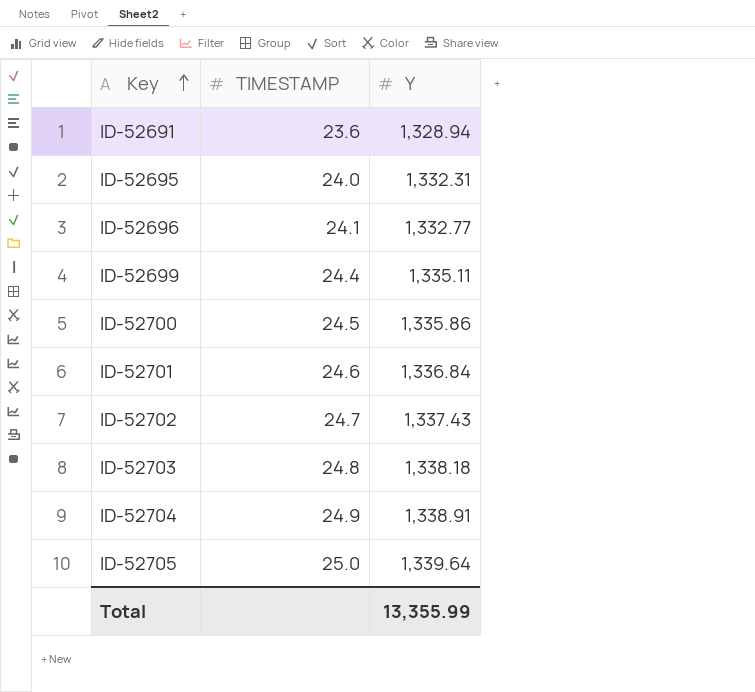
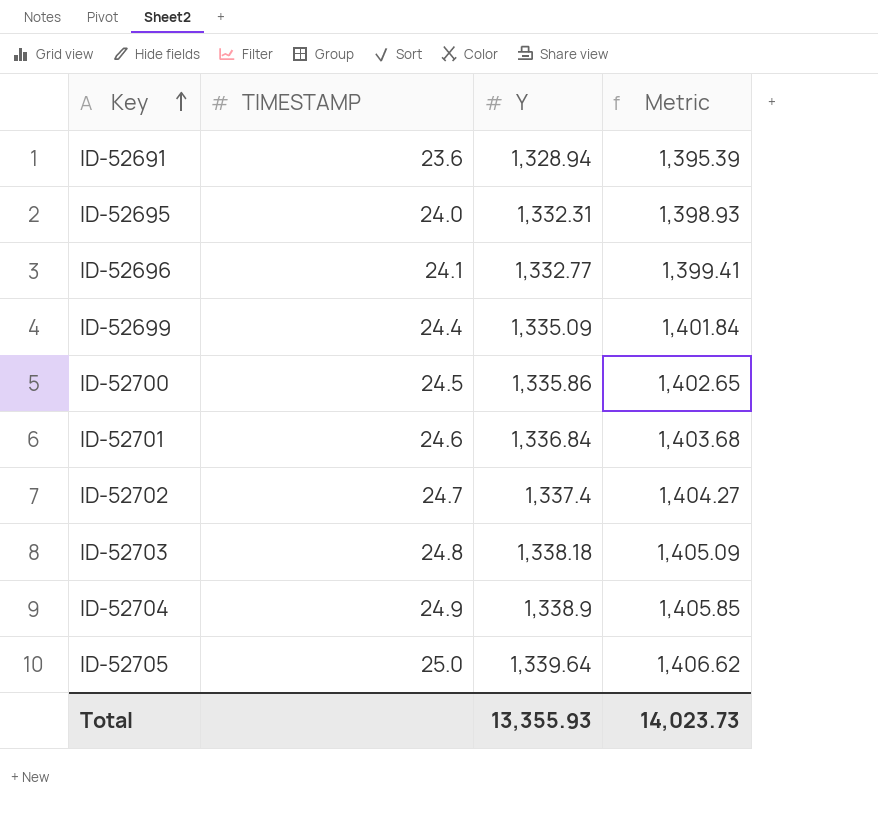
column Metric | formula: none -> [Y] * 1.05
ID-52699 | Y: 1,335.11 -> 1,335.09
ID-52702 | Y: 1,337.43 -> 1,337.4
ID-52704 | Y: 1,338.91 -> 1,338.9
Total | Y: 13,355.99 -> 13,355.93

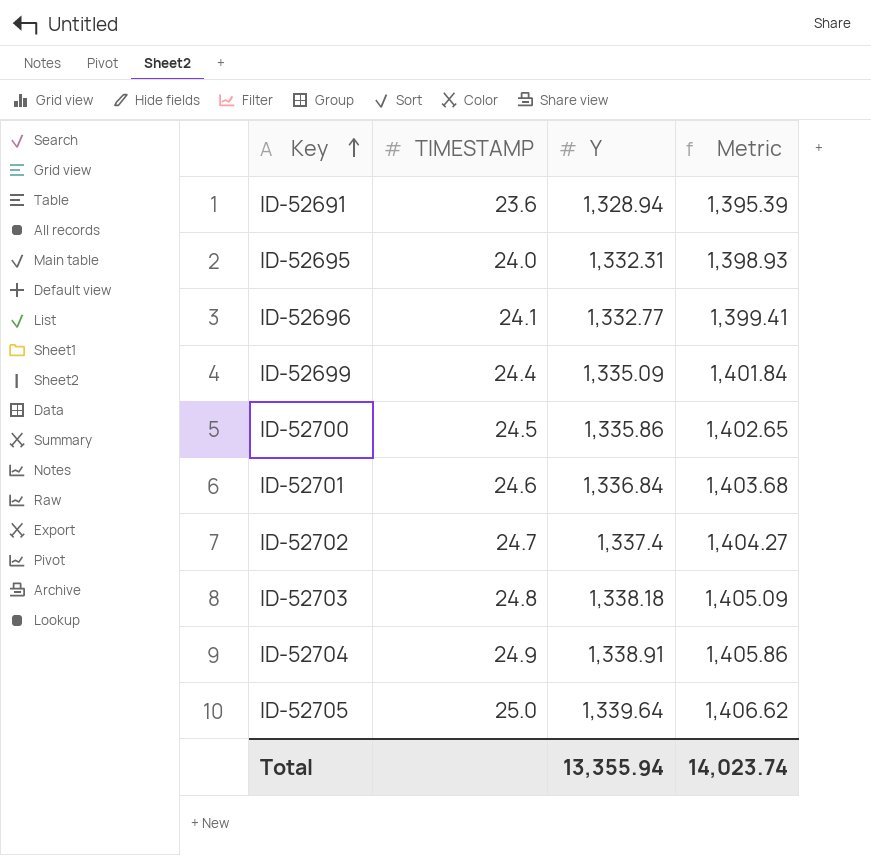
ID-52704 | Y: 1,338.9 -> 1,338.91
ID-52704 | Metric: 1,405.85 -> 1,405.86
Total | Y: 13,355.93 -> 13,355.94
Total | Metric: 14,023.73 -> 14,023.74

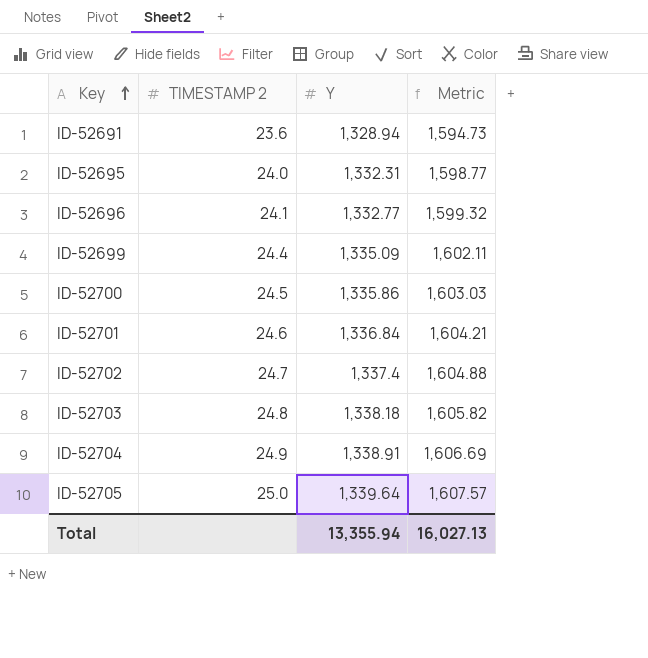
column name: TIMESTAMP -> TIMESTAMP 2
column Metric | formula: [Y] * 1.05 -> [Y] * 1.2
Total | Metric: 14,023.74 -> 16,027.13

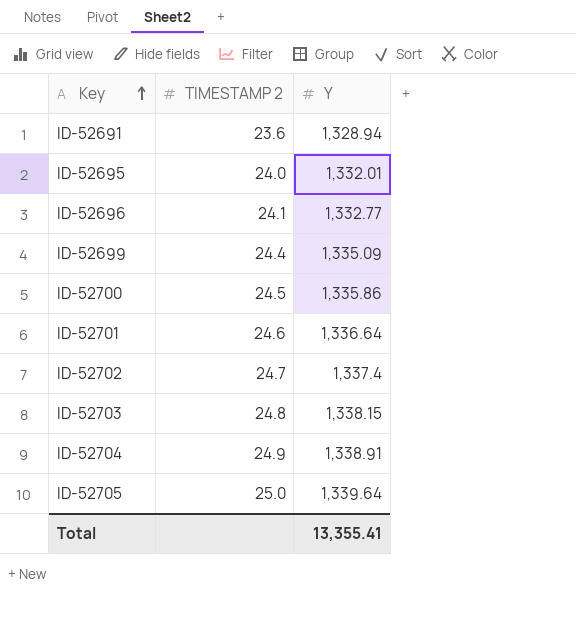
column Metric | formula: [Y] * 1.2 -> none
ID-52695 | Y: 1,332.31 -> 1,332.01
ID-52701 | Y: 1,336.84 -> 1,336.64
ID-52703 | Y: 1,338.18 -> 1,338.15
Total | Y: 13,355.94 -> 13,355.41

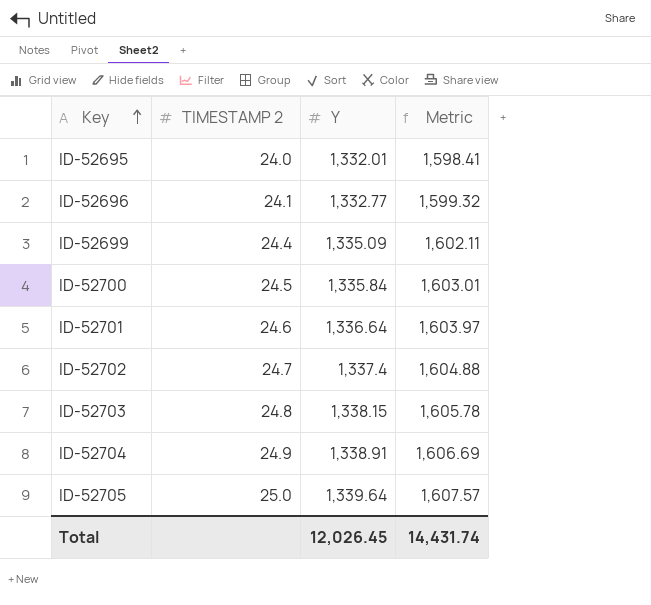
column Metric | formula: none -> [Y] * 1.2
row ID-52691: 23.6 | 1,328.94 -> none
ID-52700 | Y: 1,335.86 -> 1,335.84
Total | Y: 13,355.41 -> 12,026.45

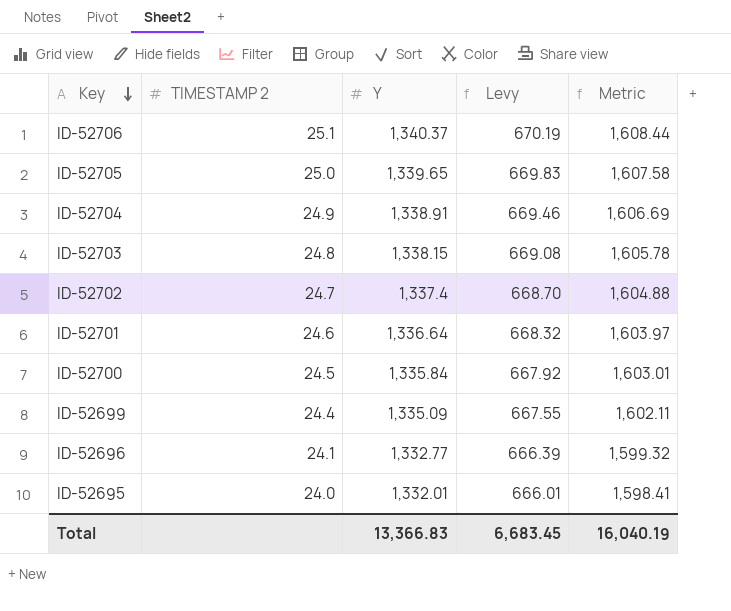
row order: Key ascending -> Key descending
column Levy | formula: none -> [Y] * 0.5
row ID-52706: none -> 25.1 | 1,340.37 | 670.19 | 1,608.44
ID-52705 | Y: 1,339.64 -> 1,339.65
ID-52705 | Metric: 1,607.57 -> 1,607.58
Total | Y: 12,026.45 -> 13,366.83
Total | Metric: 14,431.74 -> 16,040.19

